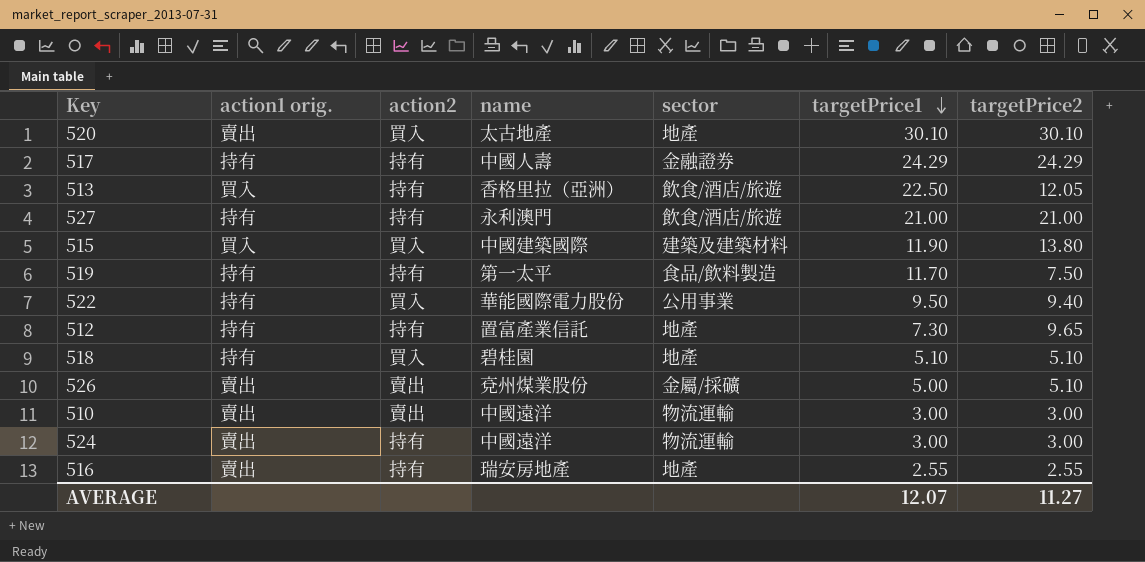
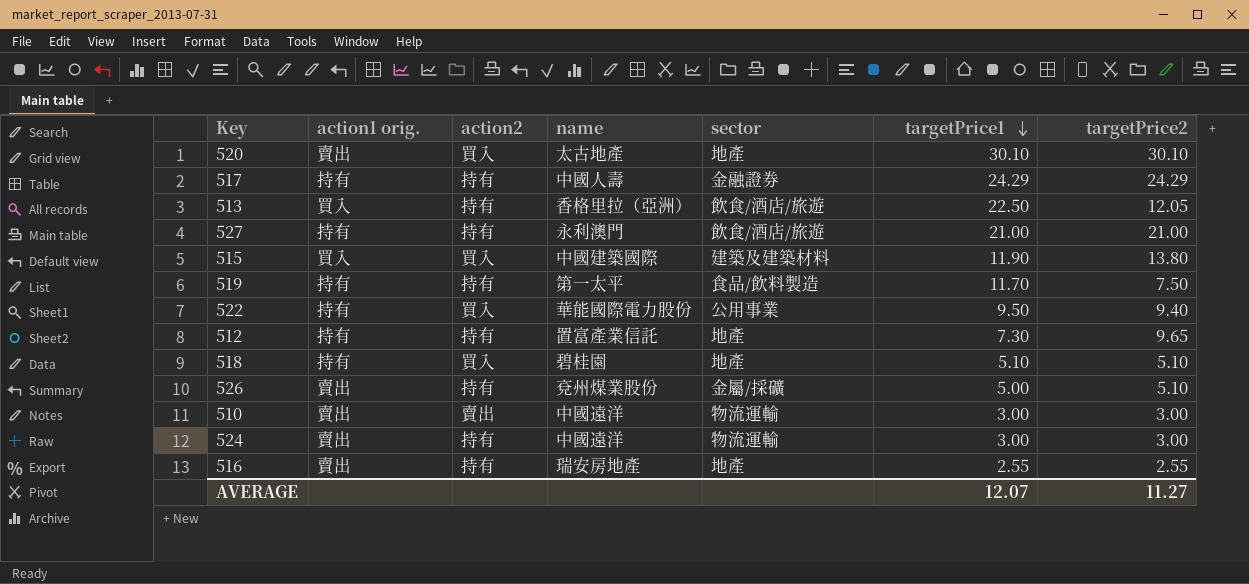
526 | action2: 賣出 -> 持有

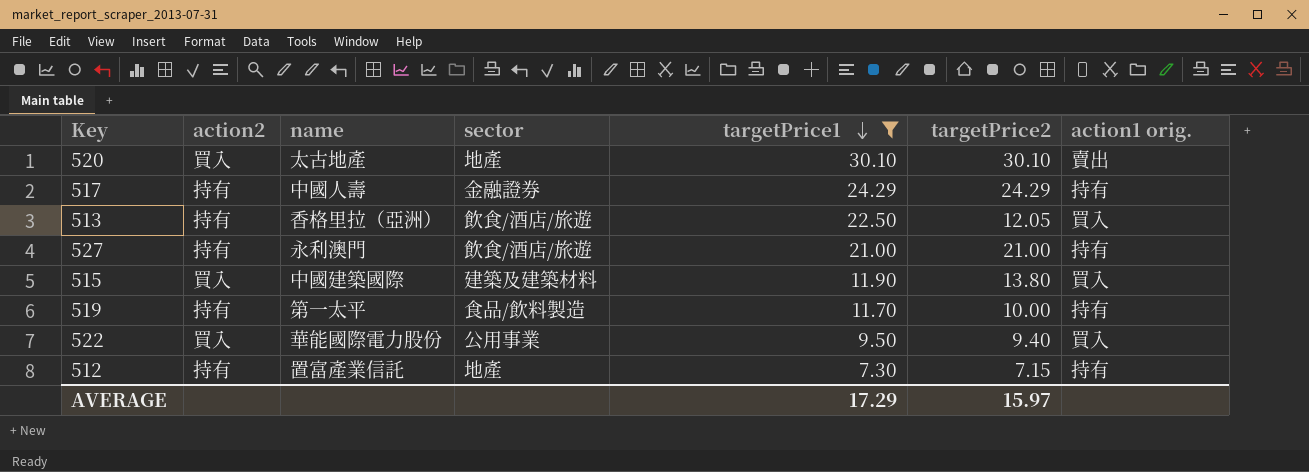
filter: none -> targetPrice1 >= 7.30
column action1 orig. | position: 2 -> 7
519 | targetPrice2: 7.50 -> 10.00
522 | action1 orig.: 持有 -> 買入
512 | targetPrice2: 9.65 -> 7.15
AVERAGE | targetPrice1: 12.07 -> 17.29
AVERAGE | targetPrice2: 11.27 -> 15.97

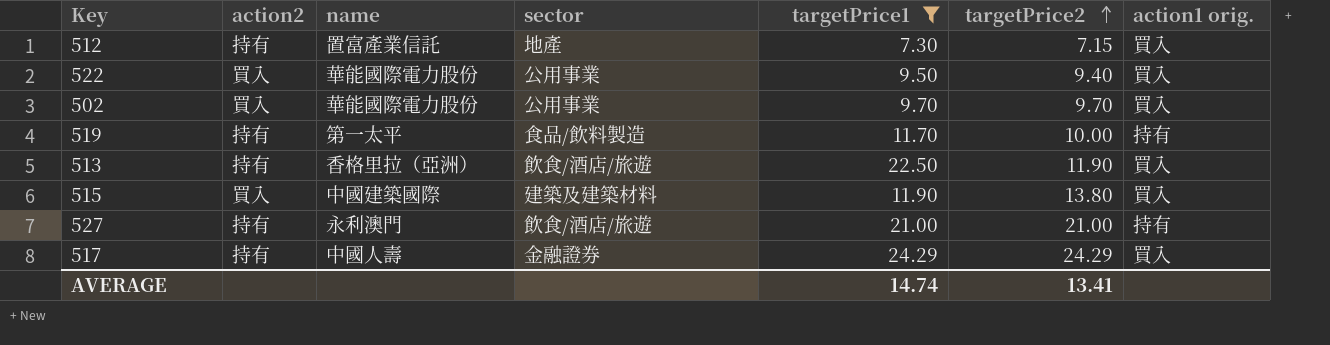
row order: targetPrice1 descending -> targetPrice2 ascending
row 520: 買入 | 太古地產 | 地產 | 30.10 | 30.10 | 賣出 -> none
512 | action1 orig.: 持有 -> 買入
row 502: none -> 買入 | 華能國際電力股份 | 公用事業 | 9.70 | 9.70 | 買入
513 | targetPrice2: 12.05 -> 11.90
517 | action1 orig.: 持有 -> 買入
AVERAGE | targetPrice1: 17.29 -> 14.74
AVERAGE | targetPrice2: 15.97 -> 13.41

